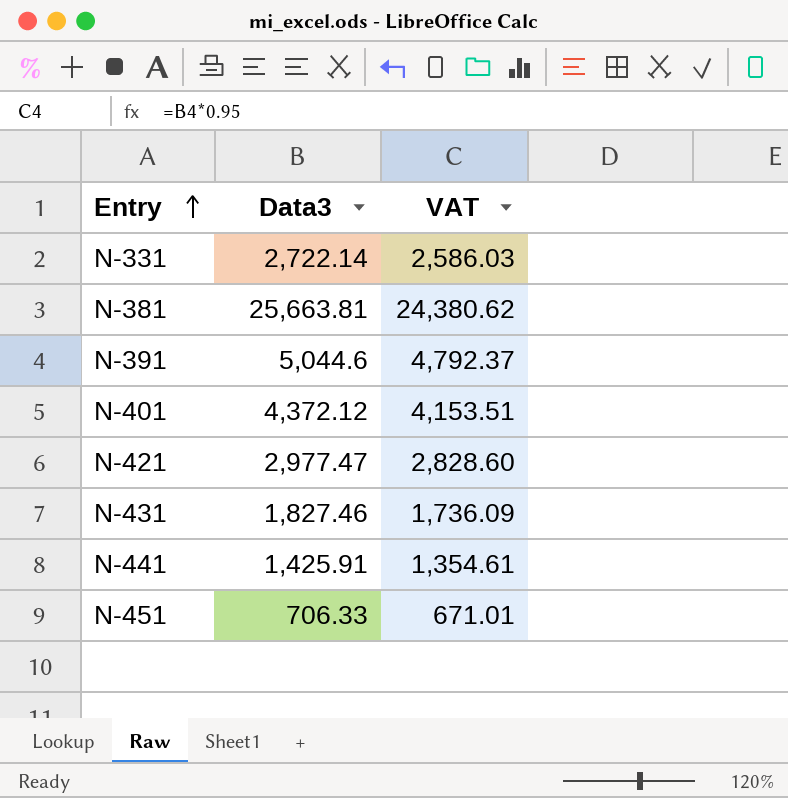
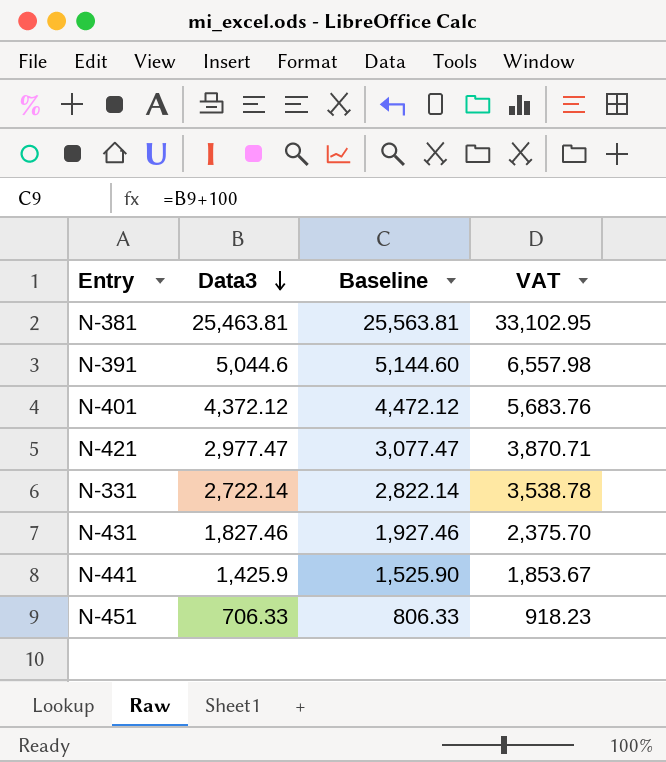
row order: Entry ascending -> Data3 descending
column Baseline | formula: none -> [Data3] + 100
column VAT | formula: [Data3] * 0.95 -> [Data3] * 1.3
N-381 | Data3: 25,663.81 -> 25,463.81
N-441 | Data3: 1,425.91 -> 1,425.9

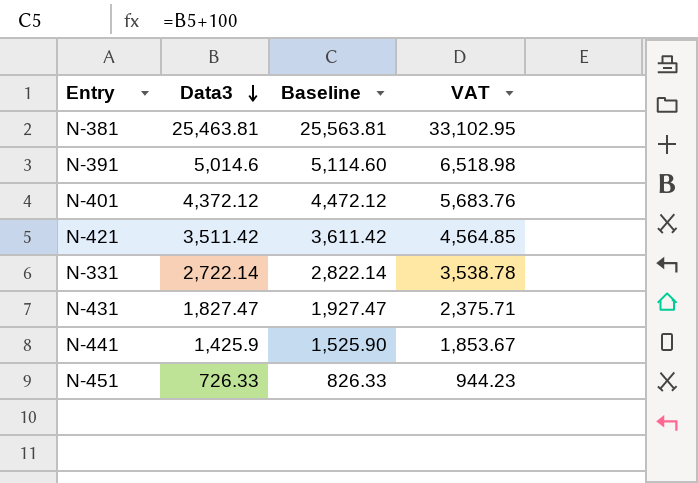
N-391 | Data3: 5,044.6 -> 5,014.6
N-391 | Baseline: 5,144.60 -> 5,114.60
N-391 | VAT: 6,557.98 -> 6,518.98
N-421 | Data3: 2,977.47 -> 3,511.42
N-421 | Baseline: 3,077.47 -> 3,611.42
N-421 | VAT: 3,870.71 -> 4,564.85
N-431 | Data3: 1,827.46 -> 1,827.47
N-431 | Baseline: 1,927.46 -> 1,927.47
N-431 | VAT: 2,375.70 -> 2,375.71
N-451 | Data3: 706.33 -> 726.33
N-451 | Baseline: 806.33 -> 826.33
N-451 | VAT: 918.23 -> 944.23

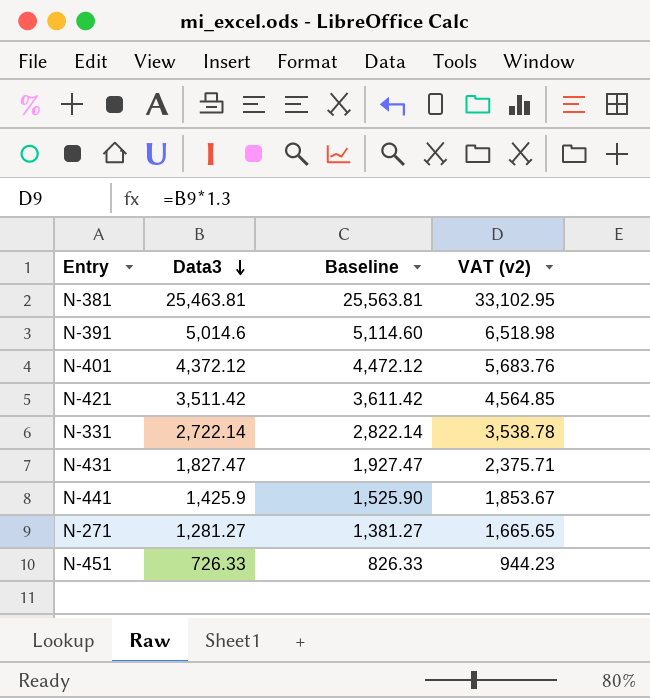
column name: VAT -> VAT (v2)
row N-271: none -> 1,281.27 | 1,381.27 | 1,665.65

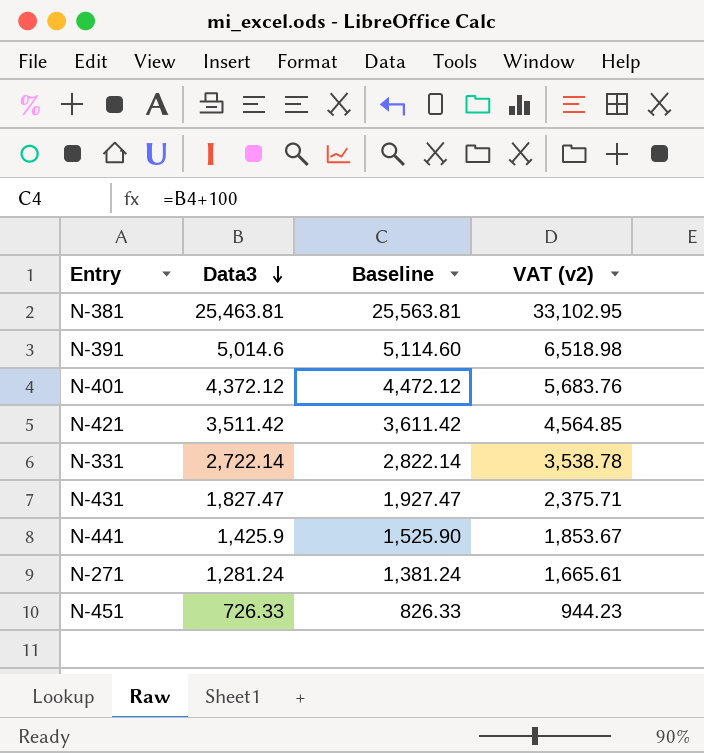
N-271 | Data3: 1,281.27 -> 1,281.24
N-271 | Baseline: 1,381.27 -> 1,381.24
N-271 | VAT (v2): 1,665.65 -> 1,665.61

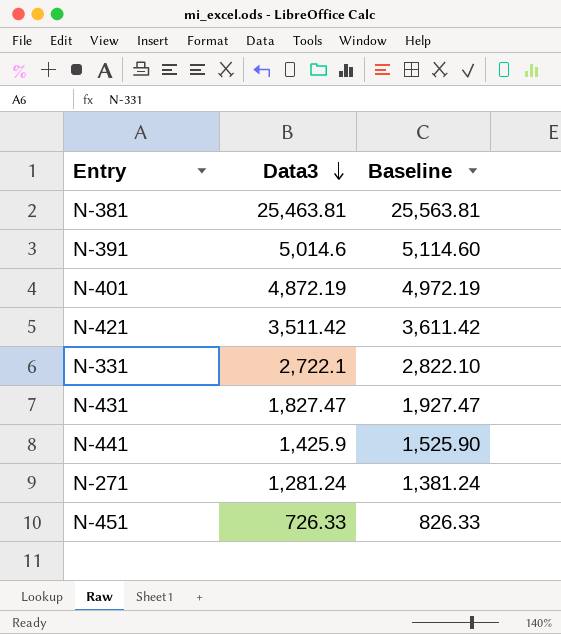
column VAT (v2) | formula: [Data3] * 1.3 -> none
N-401 | Data3: 4,372.12 -> 4,872.19
N-401 | Baseline: 4,472.12 -> 4,972.19
N-331 | Data3: 2,722.14 -> 2,722.1
N-331 | Baseline: 2,822.14 -> 2,822.10

